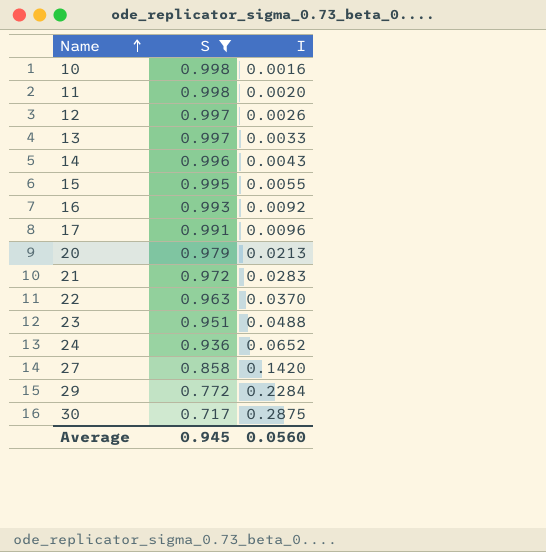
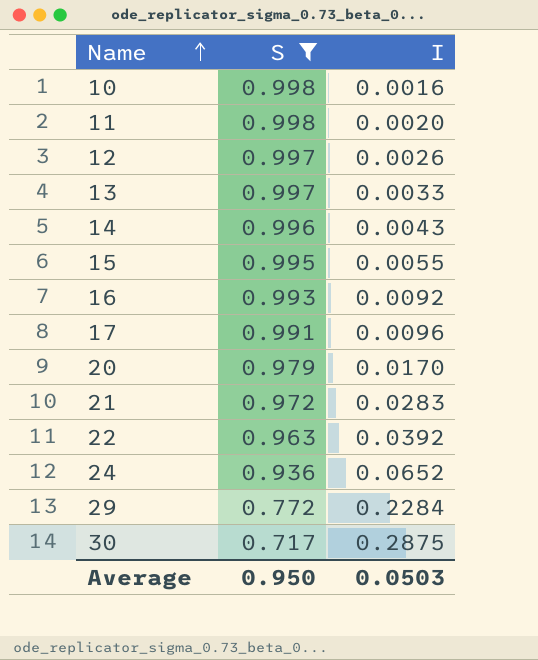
row 23: 0.951 | 0.0488 -> none
row 27: 0.858 | 0.1420 -> none
20 | I: 0.0213 -> 0.0170
22 | I: 0.0370 -> 0.0392
Average | S: 0.945 -> 0.950
Average | I: 0.0560 -> 0.0503

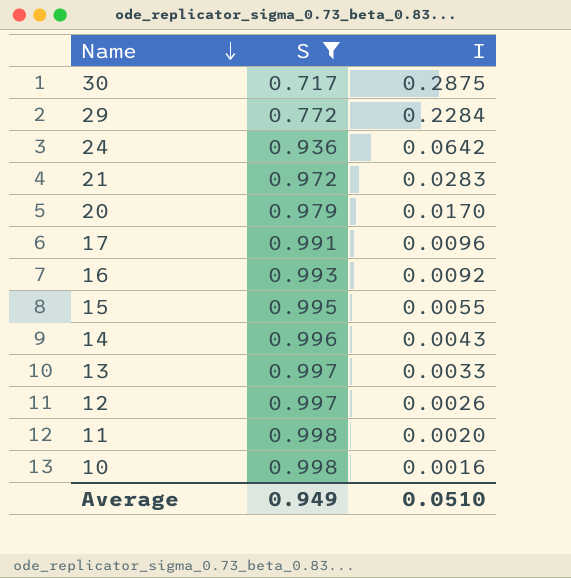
row order: Name ascending -> Name descending
row 22: 0.963 | 0.0392 -> none
24 | I: 0.0652 -> 0.0642
Average | S: 0.950 -> 0.949
Average | I: 0.0503 -> 0.0510

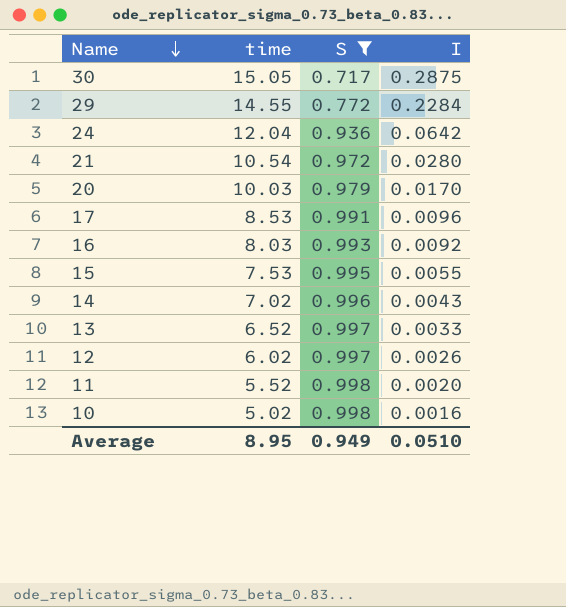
column time | position: none -> 2
21 | I: 0.0283 -> 0.0280

